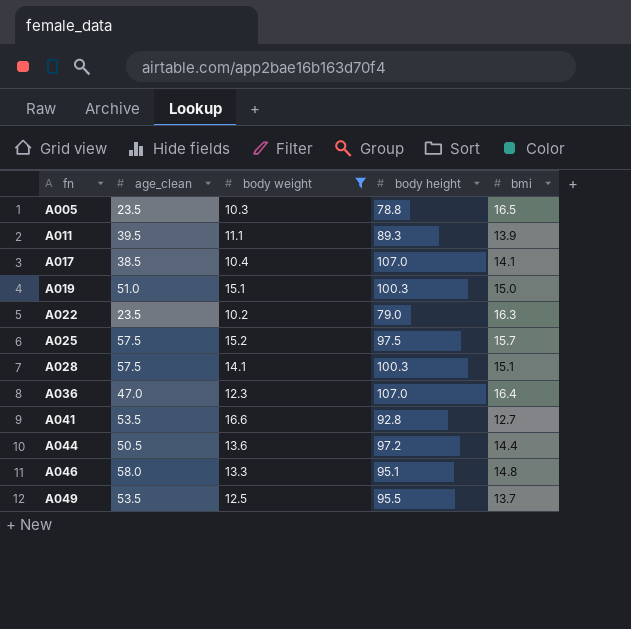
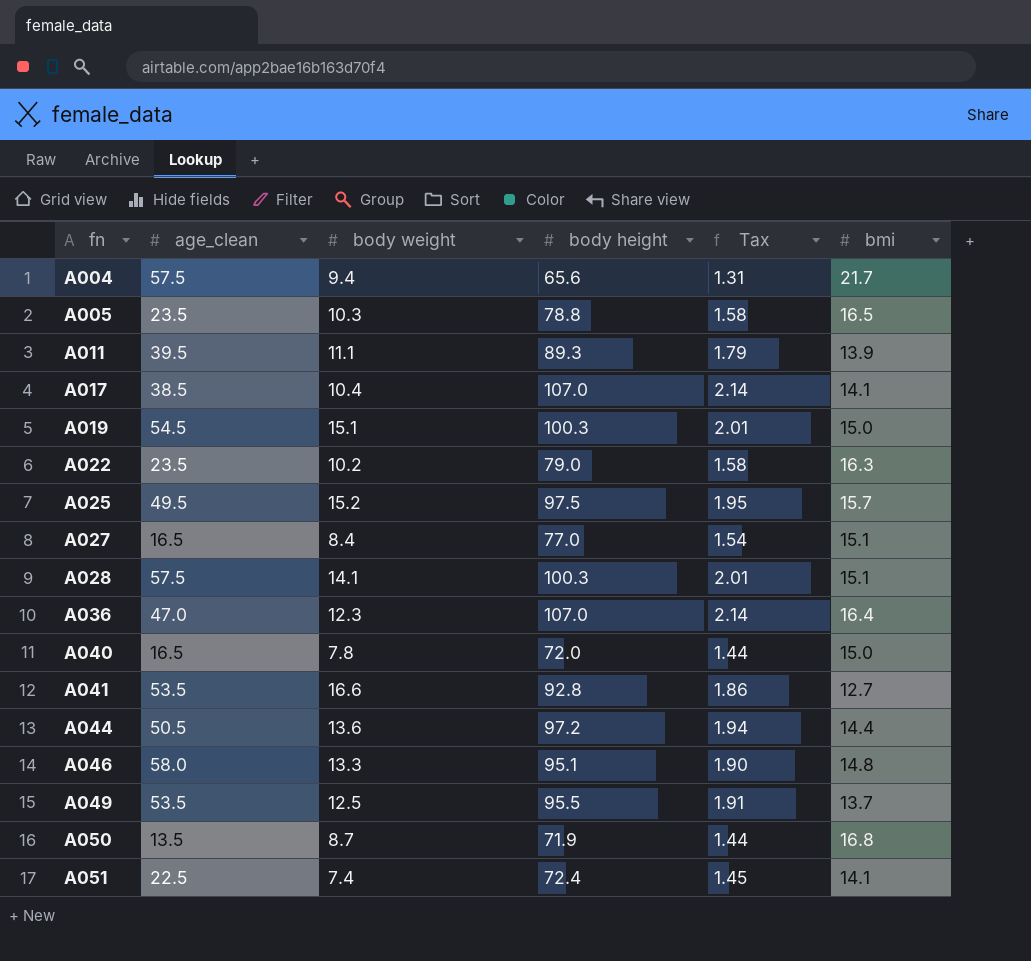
filter: body weight >= 10.2 -> none
column Tax | formula: none -> [body height] * 0.02
A019 | age_clean: 51.0 -> 54.5
A025 | age_clean: 57.5 -> 49.5

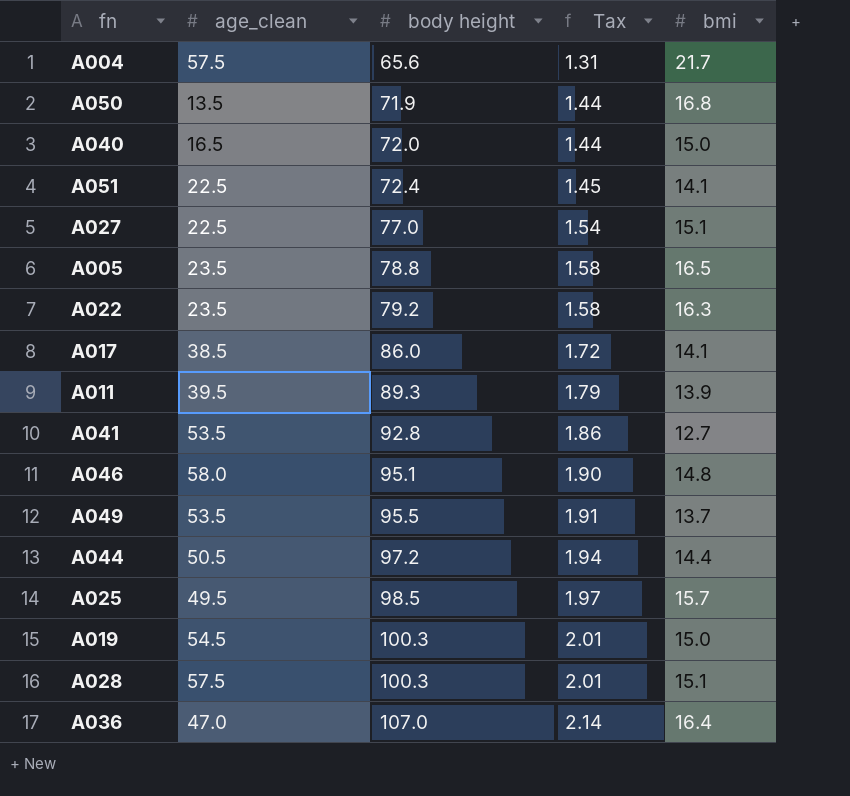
row order: fn ascending -> body height ascending
column body weight | position: 3 -> none
A027 | age_clean: 16.5 -> 22.5
A022 | body height: 79.0 -> 79.2
A017 | body height: 107.0 -> 86.0
A017 | Tax: 2.14 -> 1.72
A025 | body height: 97.5 -> 98.5
A025 | Tax: 1.95 -> 1.97

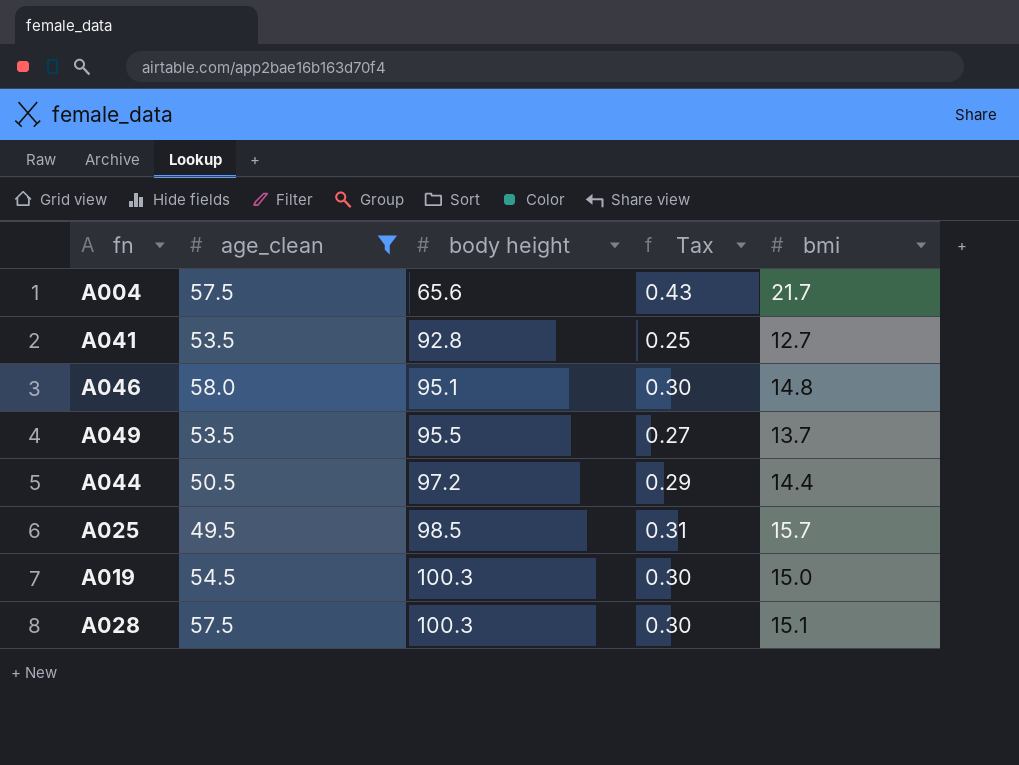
filter: none -> age_clean >= 49.5
column Tax | formula: [body height] * 0.02 -> [bmi] * 0.02

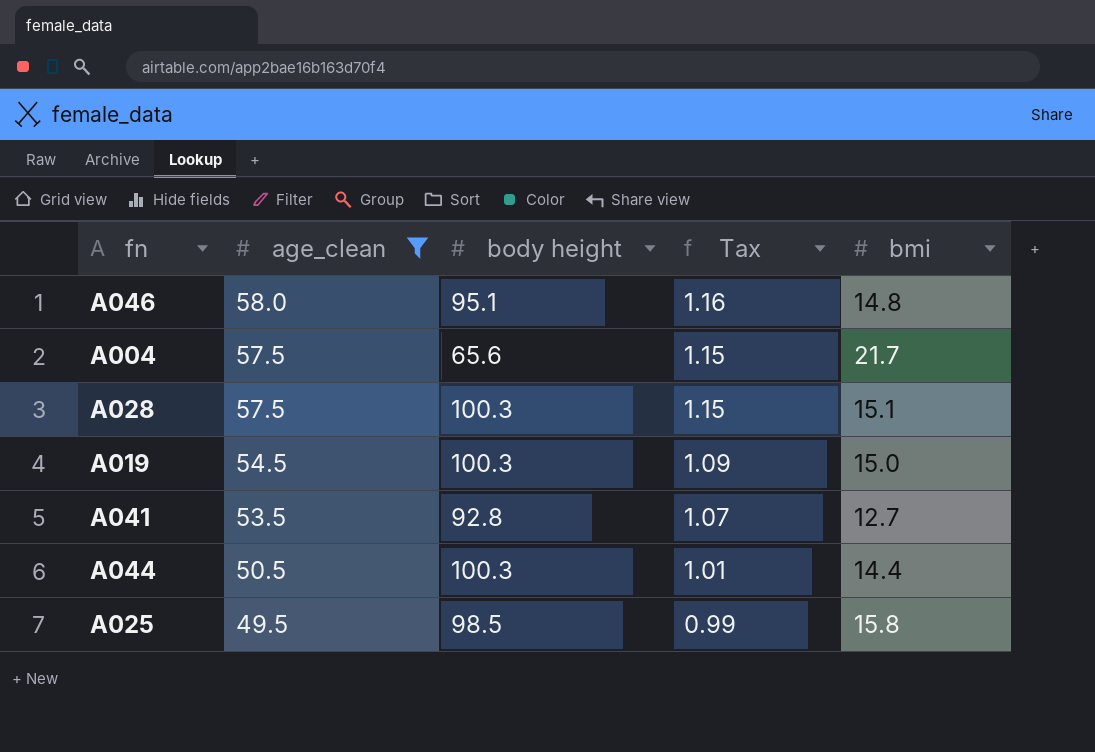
row order: body height ascending -> age_clean descending
column Tax | formula: [bmi] * 0.02 -> [age_clean] * 0.02
row A049: 53.5 | 95.5 | 0.27 | 13.7 -> none
A044 | body height: 97.2 -> 100.3
A025 | bmi: 15.7 -> 15.8

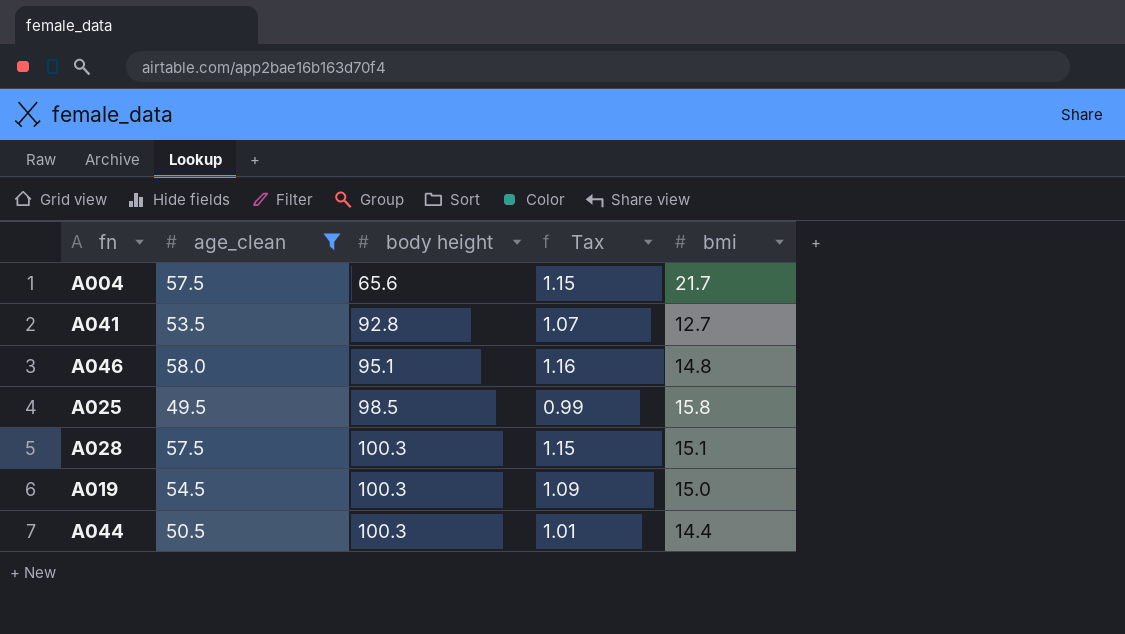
row order: age_clean descending -> body height ascending

